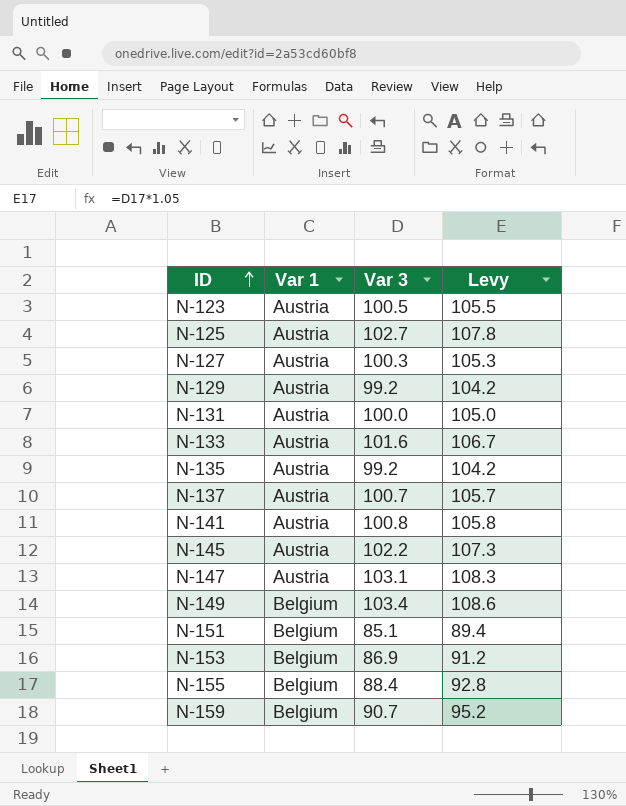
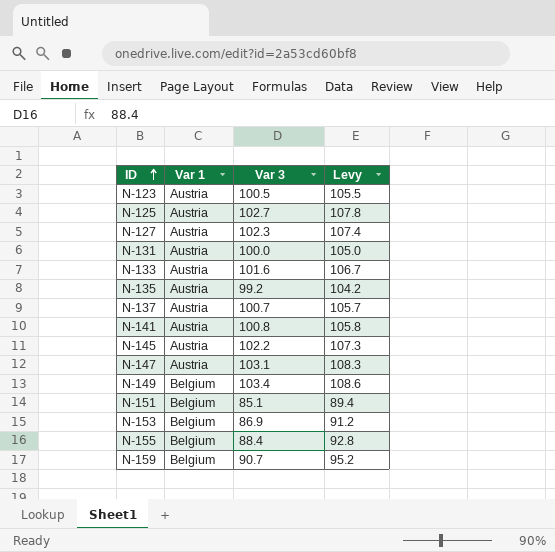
row N-129: Austria | 99.2 | 104.2 -> none
N-127 | Var 3: 100.3 -> 102.3
N-127 | Levy: 105.3 -> 107.4

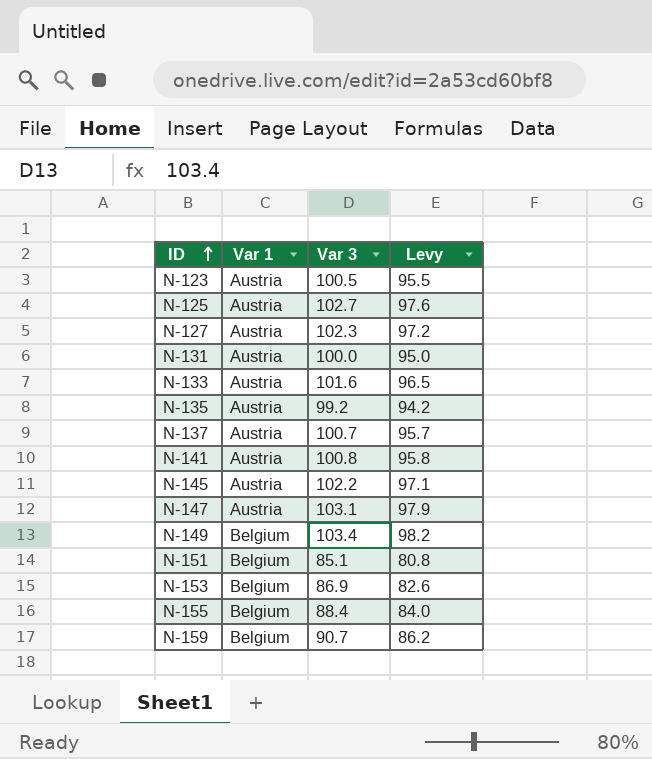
column Levy | formula: [Var 3] * 1.05 -> [Var 3] * 0.95

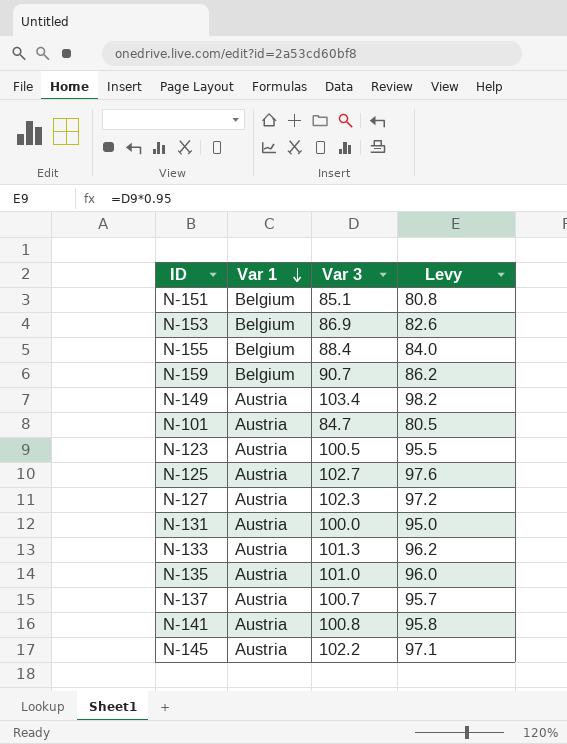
row order: ID ascending -> Var 1 descending
row N-147: Austria | 103.1 | 97.9 -> none
N-149 | Var 1: Belgium -> Austria
row N-101: none -> Austria | 84.7 | 80.5
N-133 | Var 3: 101.6 -> 101.3
N-133 | Levy: 96.5 -> 96.2
N-135 | Var 3: 99.2 -> 101.0
N-135 | Levy: 94.2 -> 96.0

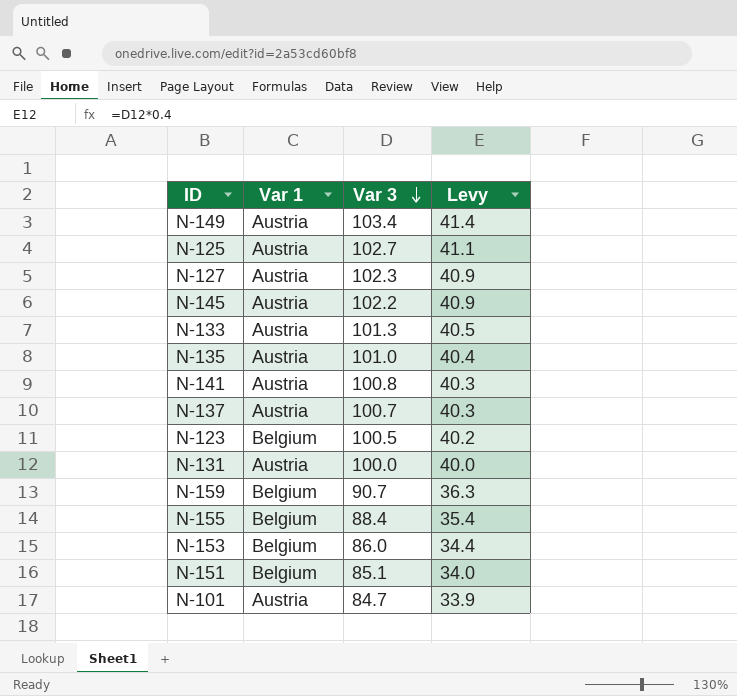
row order: Var 1 descending -> Var 3 descending
column Levy | formula: [Var 3] * 0.95 -> [Var 3] * 0.4
N-123 | Var 1: Austria -> Belgium
N-153 | Var 3: 86.9 -> 86.0

